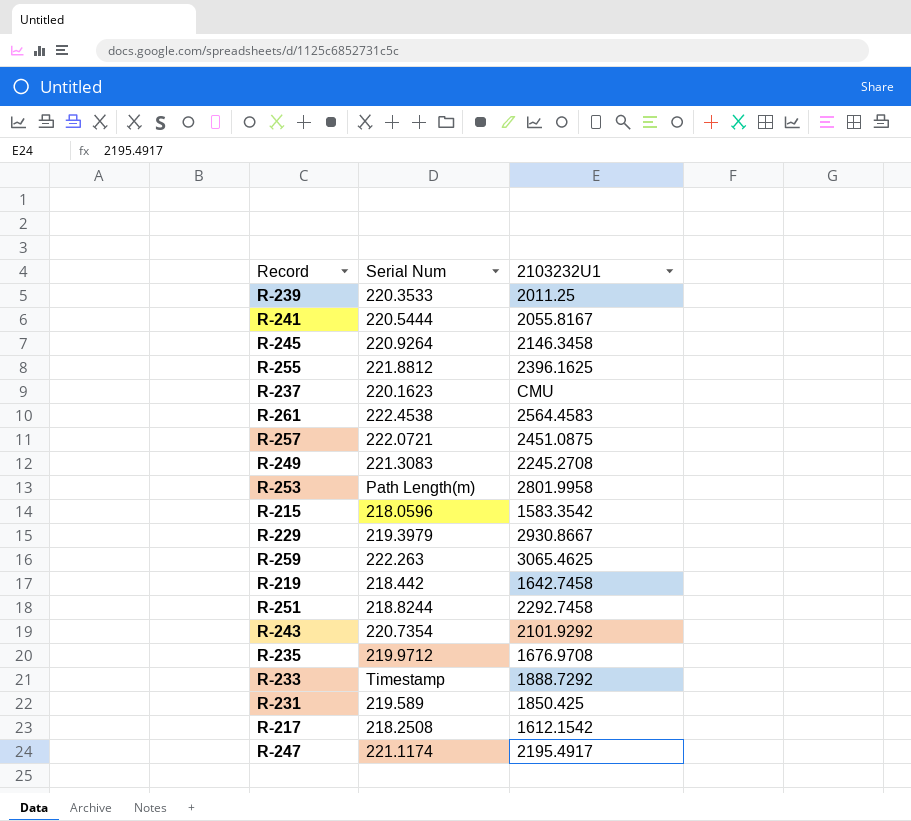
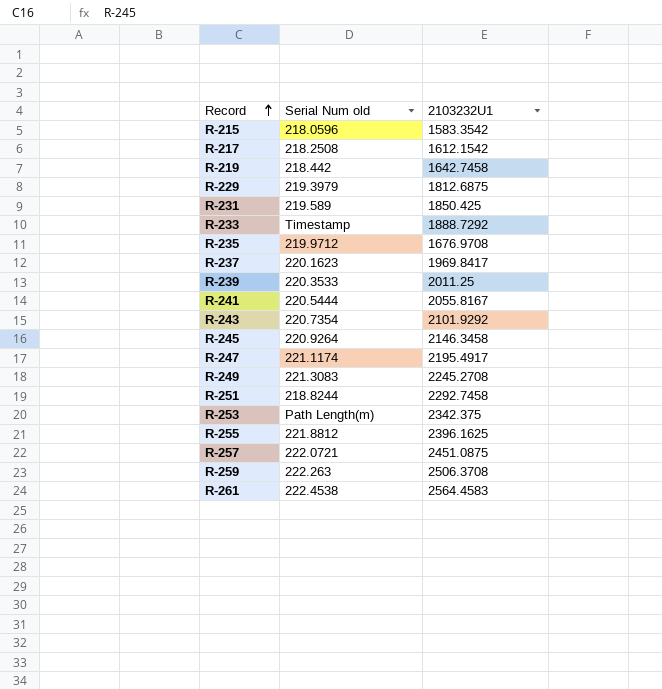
row order: none -> Record ascending
column name: Serial Num -> Serial Num old
R-229 | 2103232U1: 2930.8667 -> 1812.6875
R-237 | 2103232U1: CMU -> 1969.8417
R-253 | 2103232U1: 2801.9958 -> 2342.375
R-259 | 2103232U1: 3065.4625 -> 2506.3708

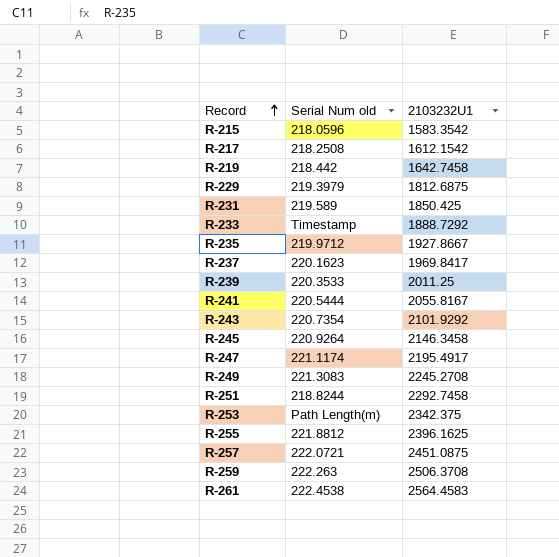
R-235 | 2103232U1: 1676.9708 -> 1927.8667

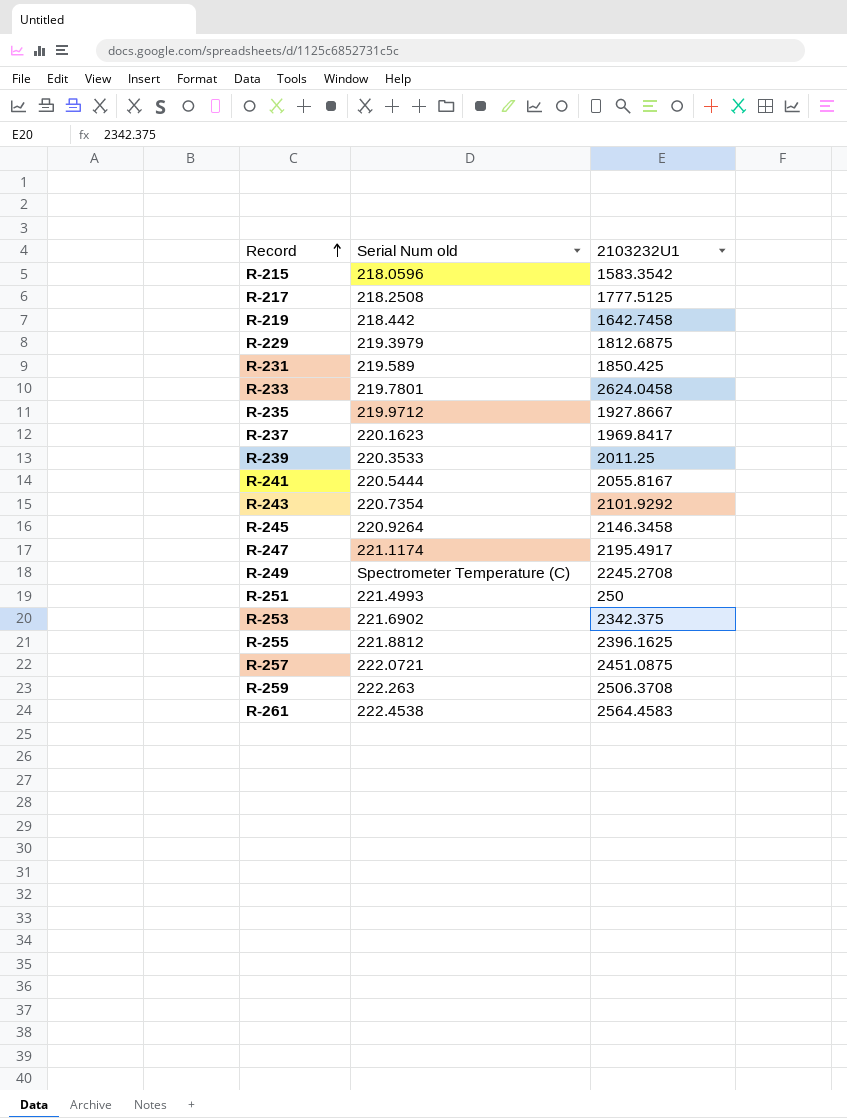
R-217 | 2103232U1: 1612.1542 -> 1777.5125
R-233 | Serial Num old: Timestamp -> 219.7801
R-233 | 2103232U1: 1888.7292 -> 2624.0458
R-249 | Serial Num old: 221.3083 -> Spectrometer Temperature (C)
R-251 | Serial Num old: 218.8244 -> 221.4993
R-251 | 2103232U1: 2292.7458 -> 250
R-253 | Serial Num old: Path Length(m) -> 221.6902

